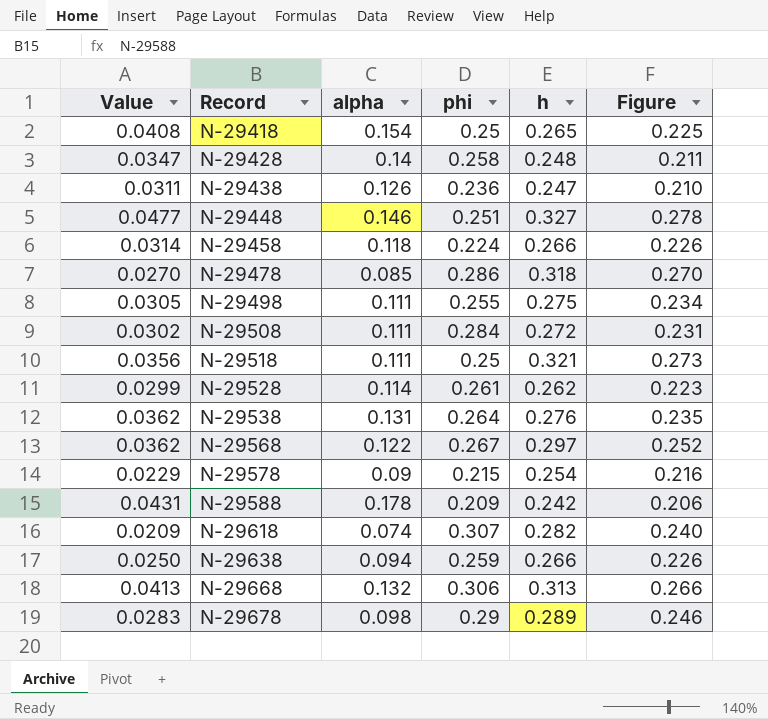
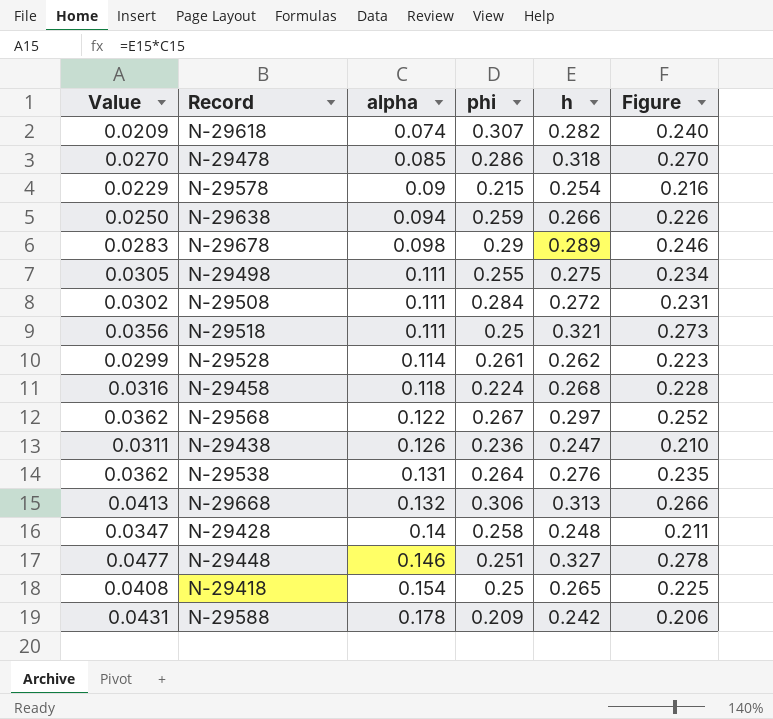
row order: Record ascending -> alpha ascending
N-29458 | Value: 0.0314 -> 0.0316
N-29458 | h: 0.266 -> 0.268
N-29458 | Figure: 0.226 -> 0.228

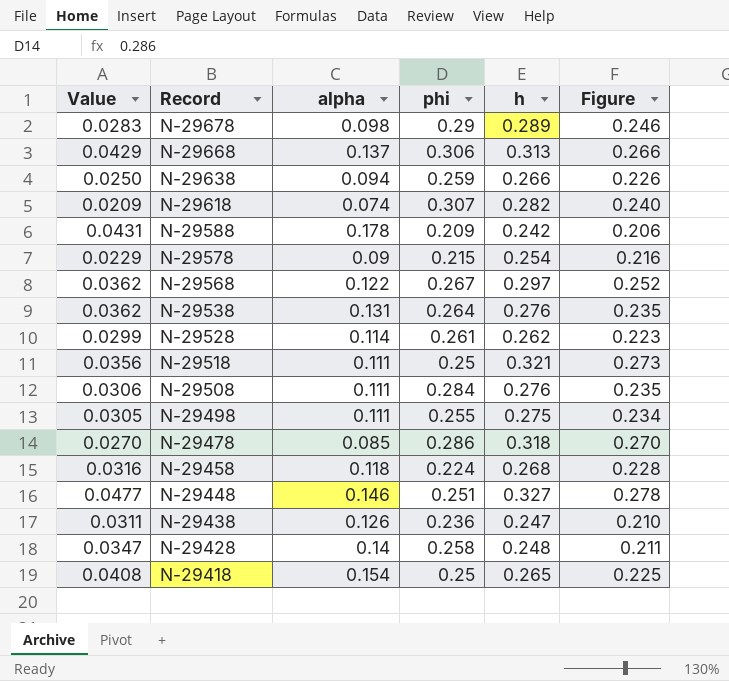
row order: alpha ascending -> Record descending
N-29668 | Value: 0.0413 -> 0.0429
N-29668 | alpha: 0.132 -> 0.137
N-29508 | Value: 0.0302 -> 0.0306
N-29508 | h: 0.272 -> 0.276
N-29508 | Figure: 0.231 -> 0.235

